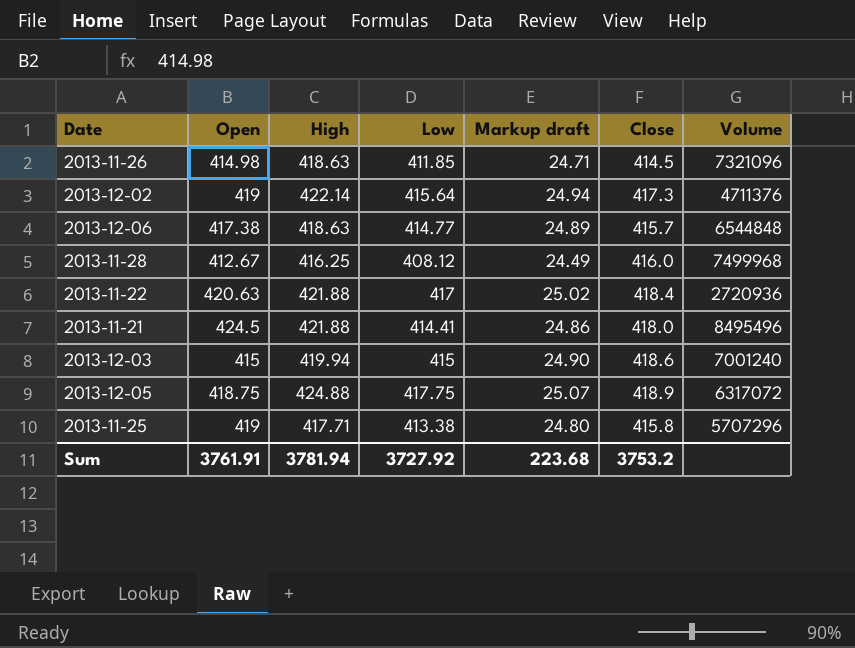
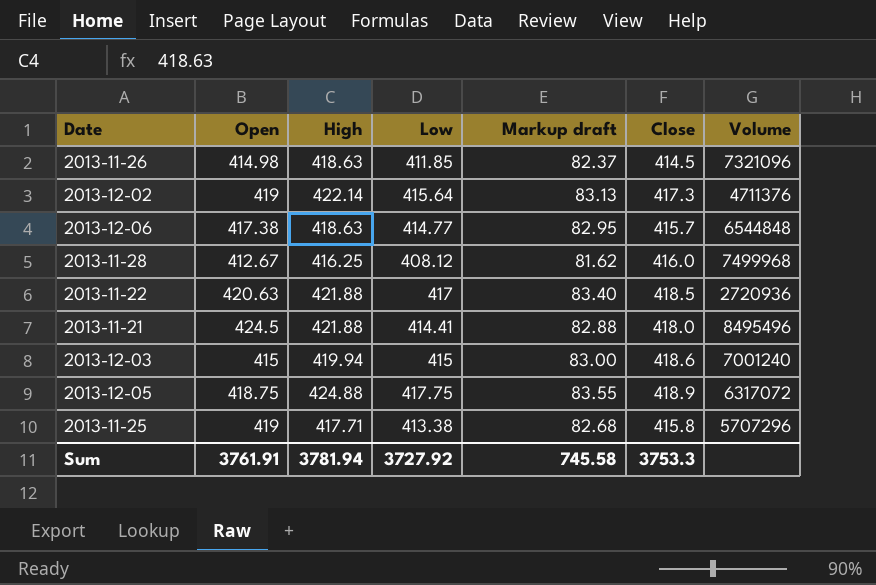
column Markup draft | formula: [Low] * 0.06 -> [Low] * 0.2
2013-11-22 | Close: 418.4 -> 418.5
Sum | Markup draft: 223.68 -> 745.58
Sum | Close: 3753.2 -> 3753.3

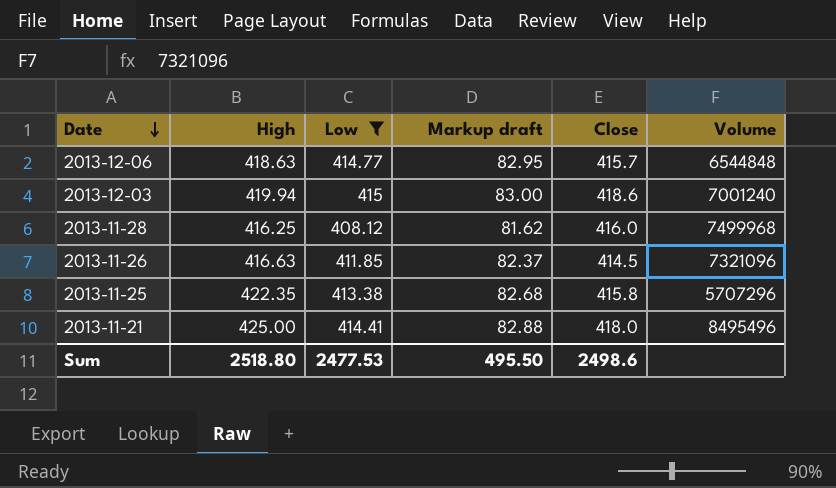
filter: none -> Low <= 415
row order: none -> Date descending
column Open | position: 2 -> none
2013-11-26 | High: 418.63 -> 416.63
2013-11-25 | High: 417.71 -> 422.35
2013-11-21 | High: 421.88 -> 425.00
Sum | High: 3781.94 -> 2518.80
Sum | Low: 3727.92 -> 2477.53
Sum | Markup draft: 745.58 -> 495.50
Sum | Close: 3753.3 -> 2498.6

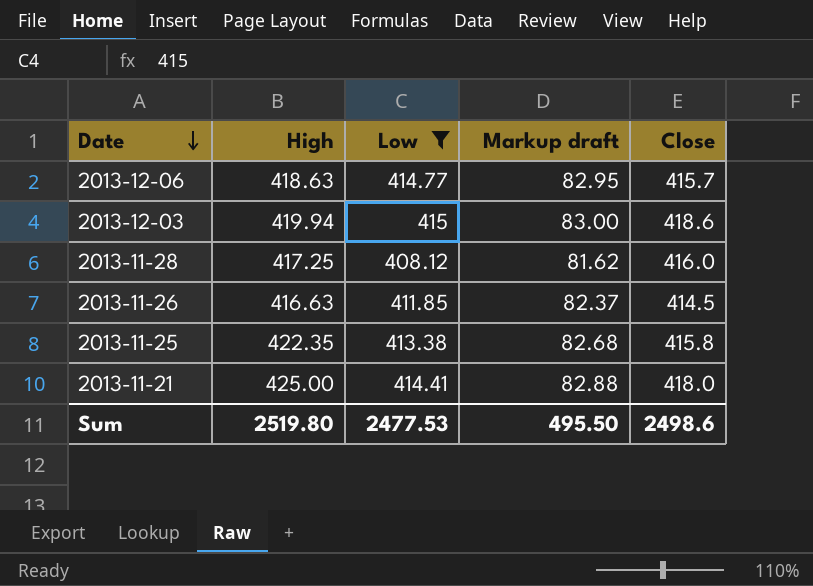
column Volume | position: 6 -> none
2013-11-28 | High: 416.25 -> 417.25
Sum | High: 2518.80 -> 2519.80

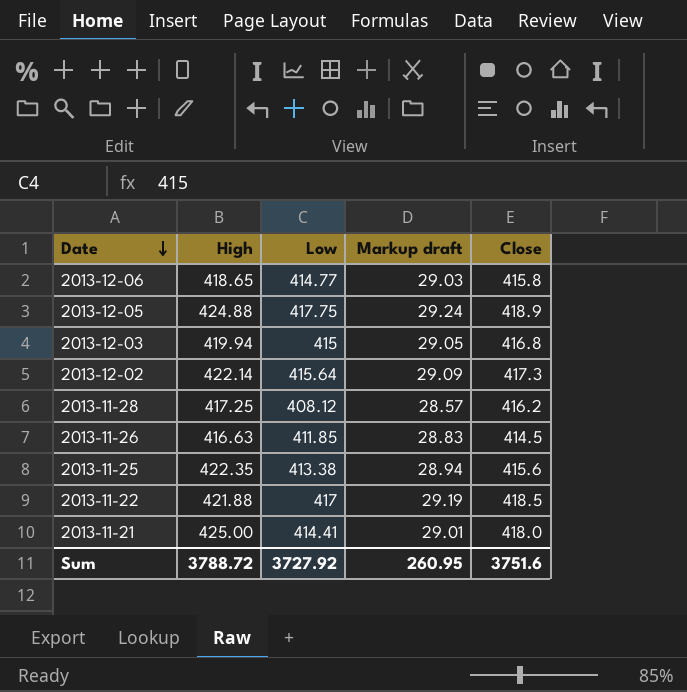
filter: Low <= 415 -> none
column Markup draft | formula: [Low] * 0.2 -> [Low] * 0.07
2013-12-06 | High: 418.63 -> 418.65
2013-12-06 | Close: 415.7 -> 415.8
2013-12-03 | Close: 418.6 -> 416.8
2013-11-28 | Close: 416.0 -> 416.2
2013-11-25 | Close: 415.8 -> 415.6
Sum | High: 2519.80 -> 3788.72
Sum | Low: 2477.53 -> 3727.92
Sum | Markup draft: 495.50 -> 260.95
Sum | Close: 2498.6 -> 3751.6

